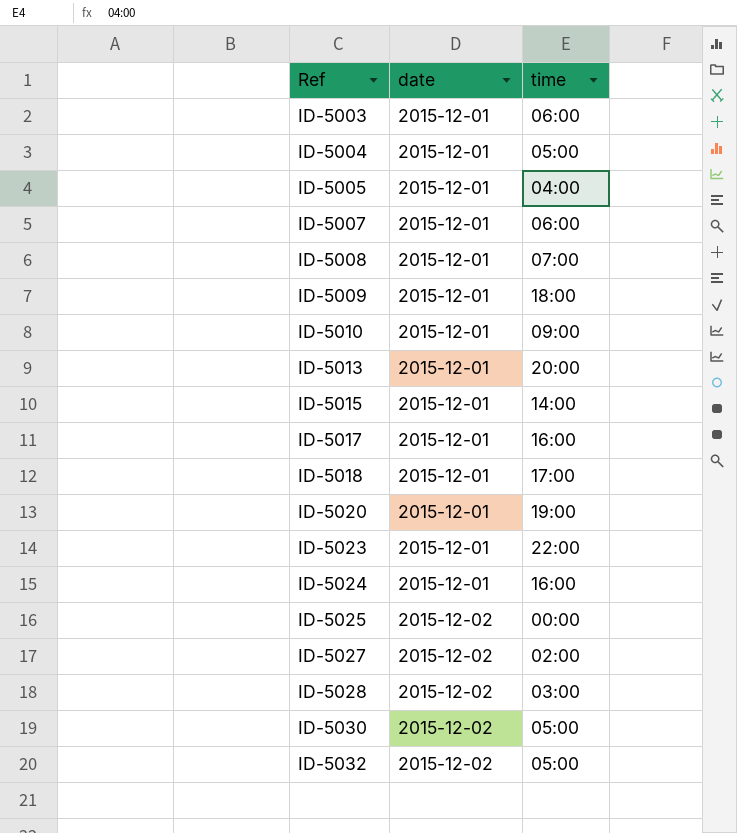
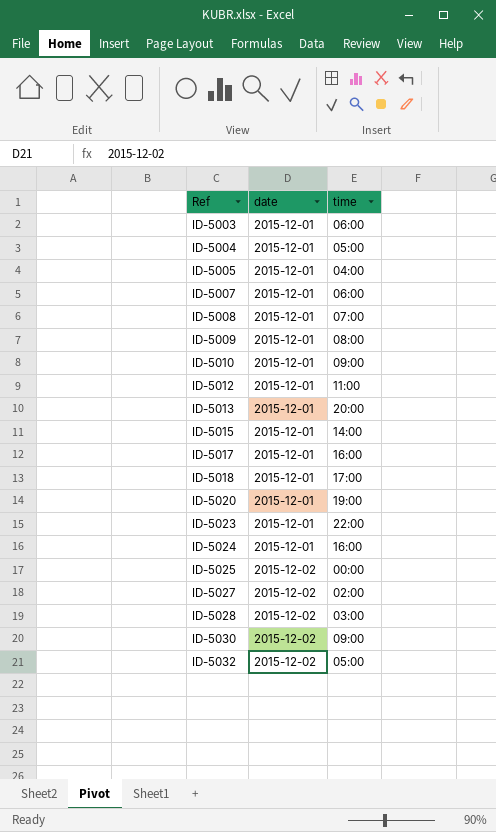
ID-5009 | time: 18:00 -> 08:00
row ID-5012: none -> 2015-12-01 | 11:00
ID-5030 | time: 05:00 -> 09:00

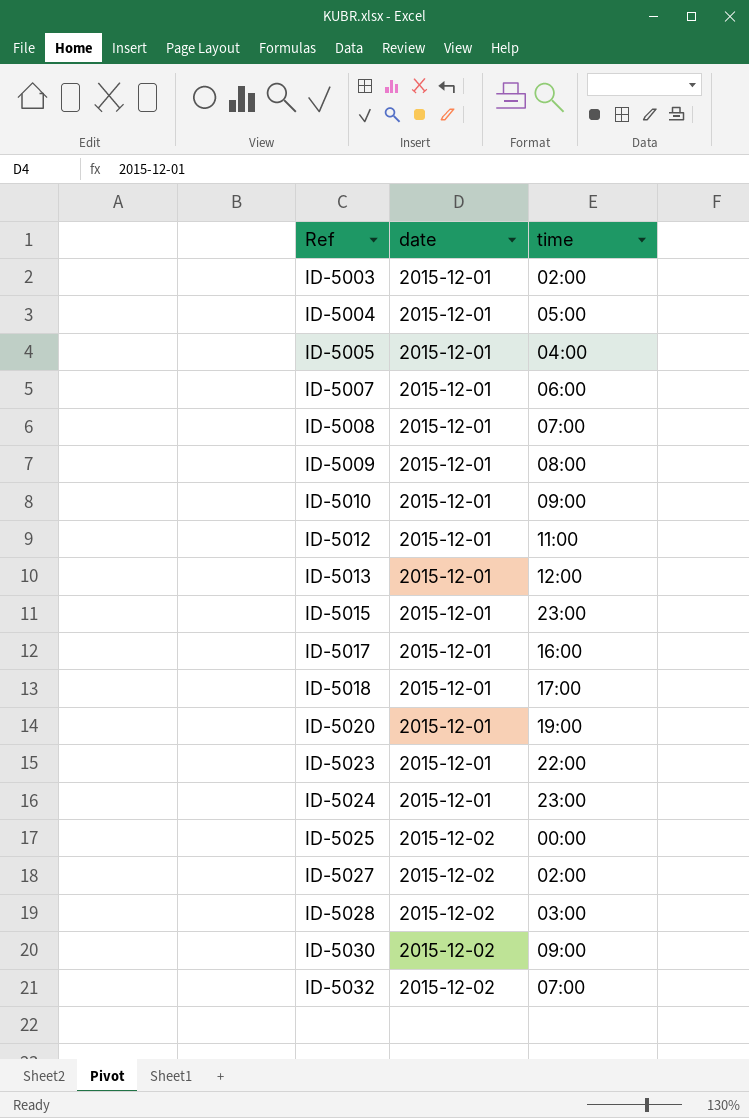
ID-5003 | time: 06:00 -> 02:00
ID-5013 | time: 20:00 -> 12:00
ID-5015 | time: 14:00 -> 23:00
ID-5024 | time: 16:00 -> 23:00
ID-5032 | time: 05:00 -> 07:00

